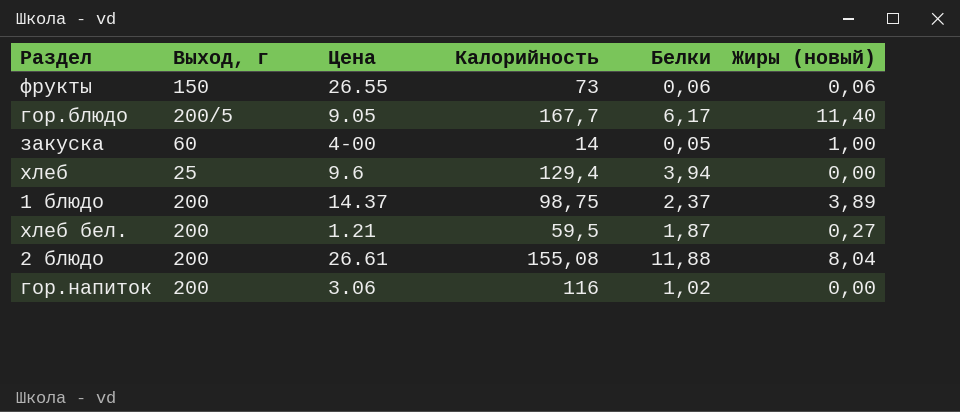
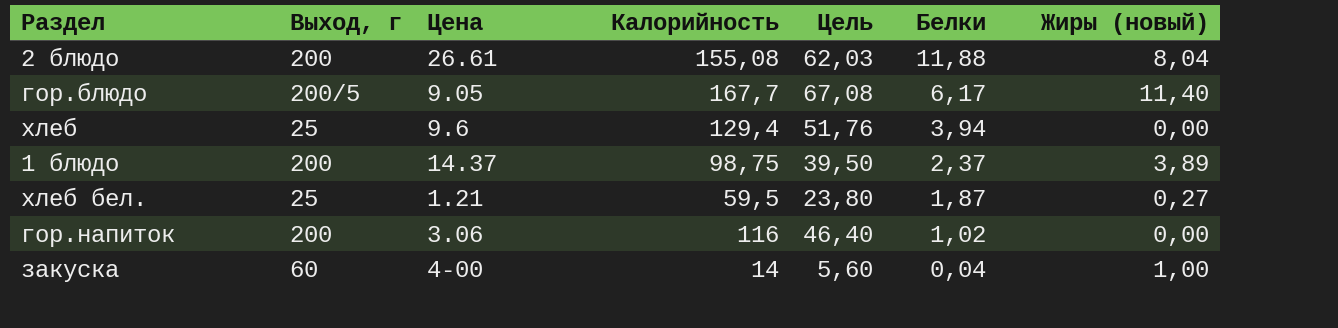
row order: none -> Белки descending
column Цель | formula: none -> [Калорийность] * 0,4
row фрукты: 150 | 26.55 | 73 | 0,06 | 0,06 -> none
хлеб бел. | Выход, г: 200 -> 25
закуска | Белки: 0,05 -> 0,04

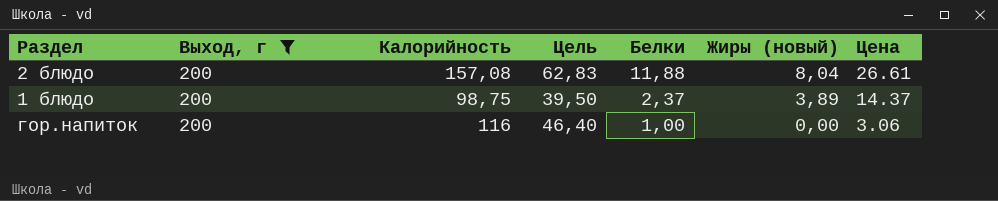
filter: none -> Выход, г = 200
column Цена | position: 3 -> 7
2 блюдо | Калорийность: 155,08 -> 157,08
2 блюдо | Цель: 62,03 -> 62,83
гор.напиток | Белки: 1,02 -> 1,00

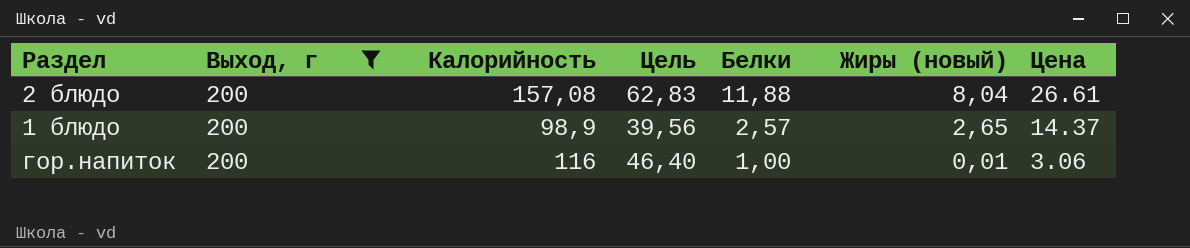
1 блюдо | Калорийность: 98,75 -> 98,9
1 блюдо | Цель: 39,50 -> 39,56
1 блюдо | Белки: 2,37 -> 2,57
1 блюдо | Жиры (новый): 3,89 -> 2,65
гор.напиток | Жиры (новый): 0,00 -> 0,01

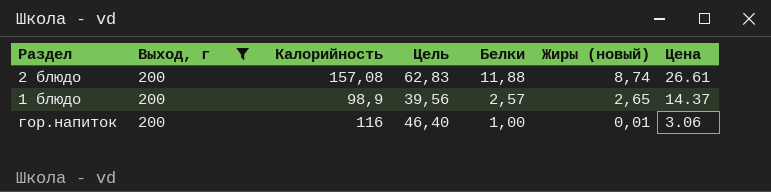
2 блюдо | Жиры (новый): 8,04 -> 8,74

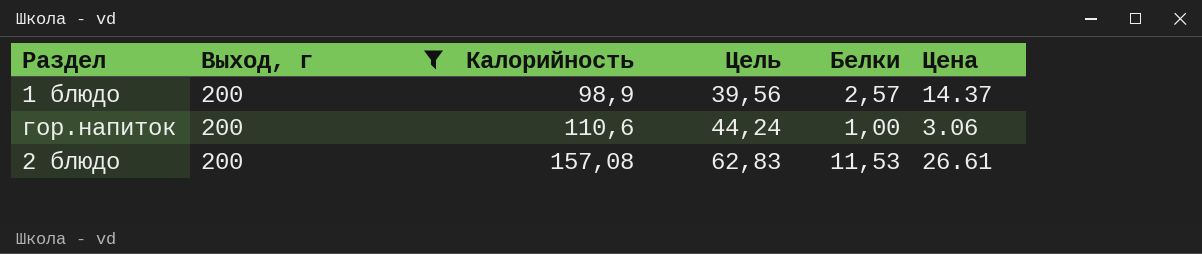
row order: Белки descending -> Калорийность ascending
column Жиры (новый) | position: 6 -> none
гор.напиток | Калорийность: 116 -> 110,6
гор.напиток | Цель: 46,40 -> 44,24
2 блюдо | Белки: 11,88 -> 11,53

